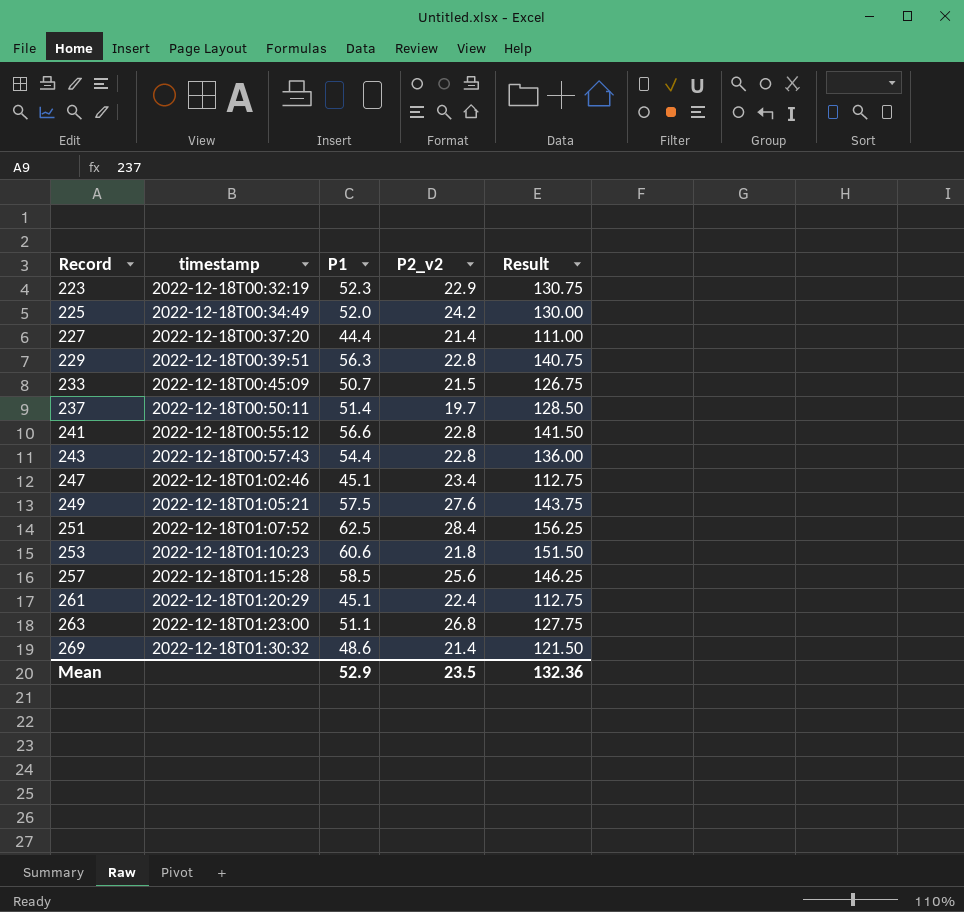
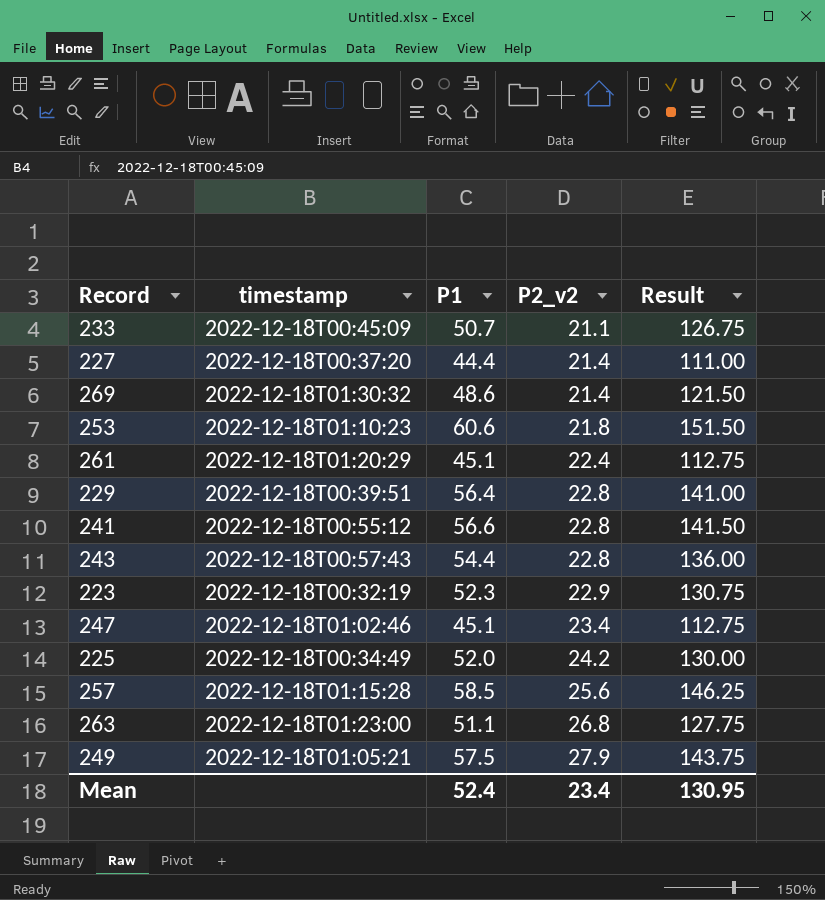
row order: Record ascending -> P2_v2 ascending
row 237: 2022-12-18T00:50:11 | 51.4 | 19.7 | 128.50 -> none
row 251: 2022-12-18T01:07:52 | 62.5 | 28.4 | 156.25 -> none
233 | P2_v2: 21.5 -> 21.1
229 | P1: 56.3 -> 56.4
229 | Result: 140.75 -> 141.00
249 | P2_v2: 27.6 -> 27.9
Mean | P1: 52.9 -> 52.4
Mean | P2_v2: 23.5 -> 23.4
Mean | Result: 132.36 -> 130.95

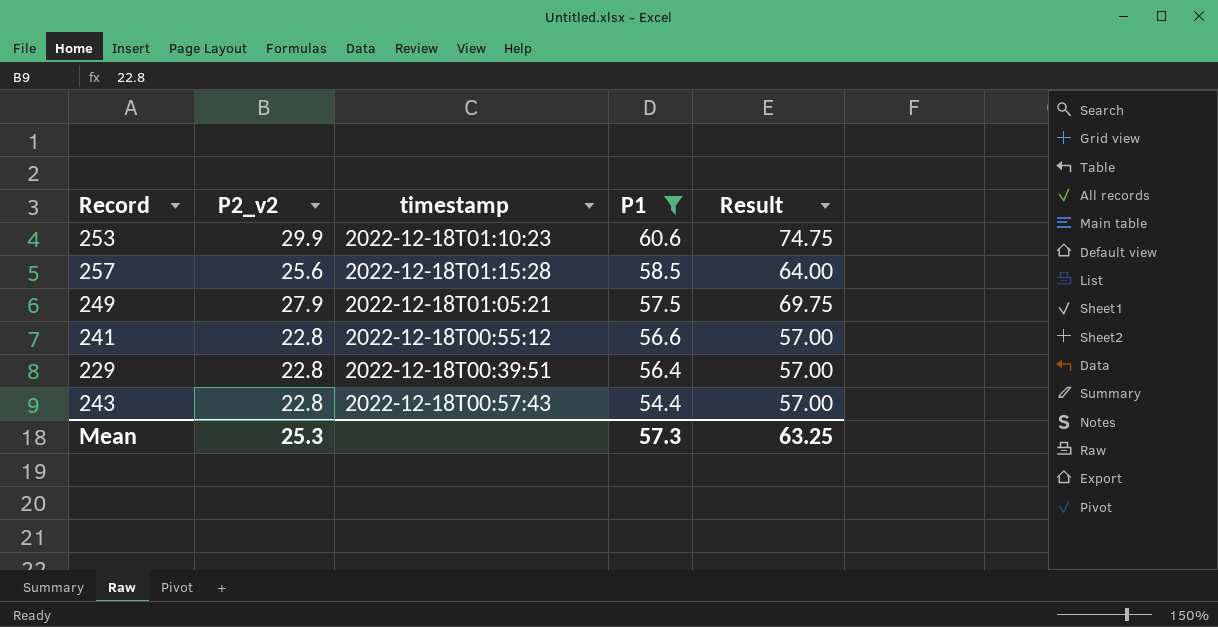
filter: none -> P1 >= 54.4
row order: P2_v2 ascending -> P1 descending
column P2_v2 | position: 4 -> 2
column Result | formula: [P1] * 2.5 -> [P2_v2] * 2.5
253 | P2_v2: 21.8 -> 29.9
Mean | P2_v2: 23.4 -> 25.3
Mean | P1: 52.4 -> 57.3
Mean | Result: 130.95 -> 63.25

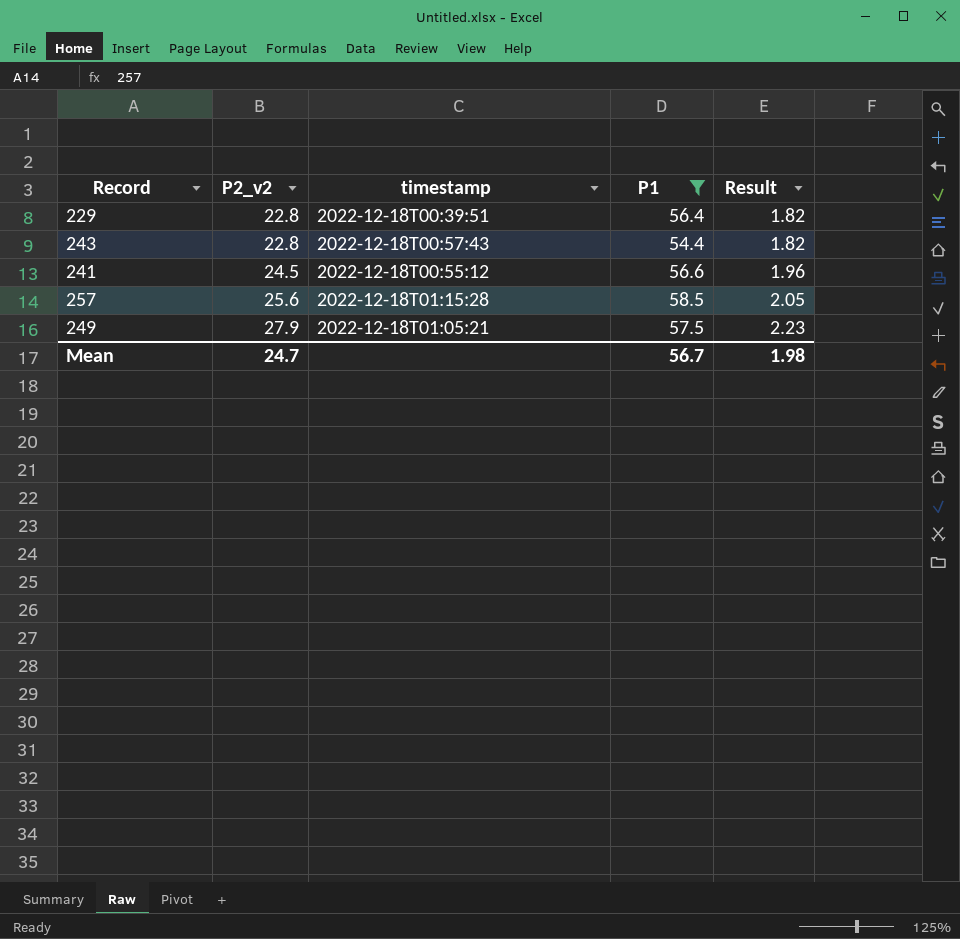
row order: P1 descending -> P2_v2 ascending
column Result | formula: [P2_v2] * 2.5 -> [P2_v2] * 0.08
row 253: 29.9 | 2022-12-18T01:10:23 | 60.6 | 74.75 -> none
241 | P2_v2: 22.8 -> 24.5
Mean | P2_v2: 25.3 -> 24.7
Mean | P1: 57.3 -> 56.7
Mean | Result: 63.25 -> 1.98

